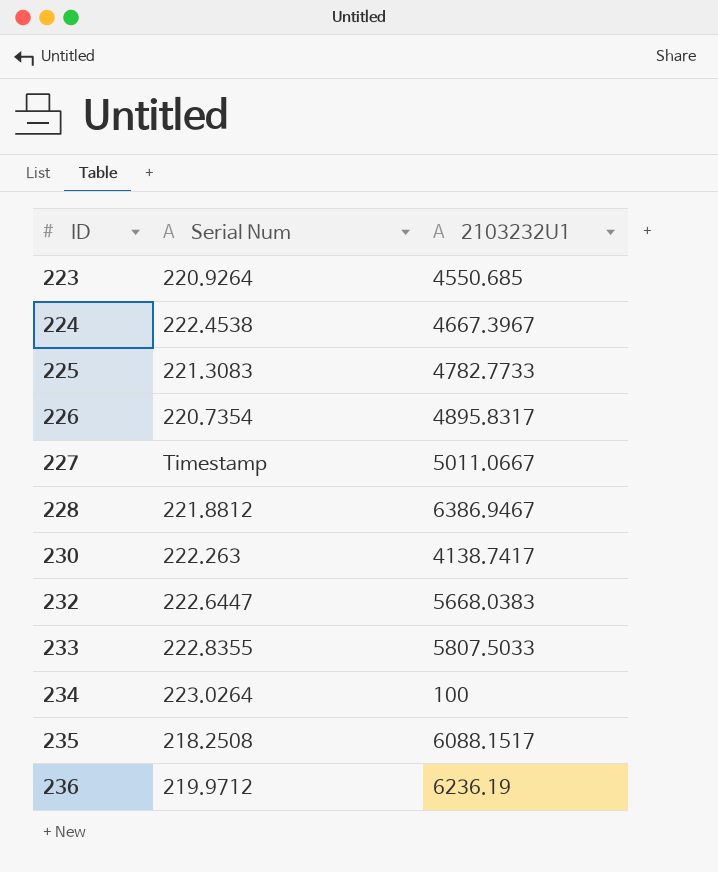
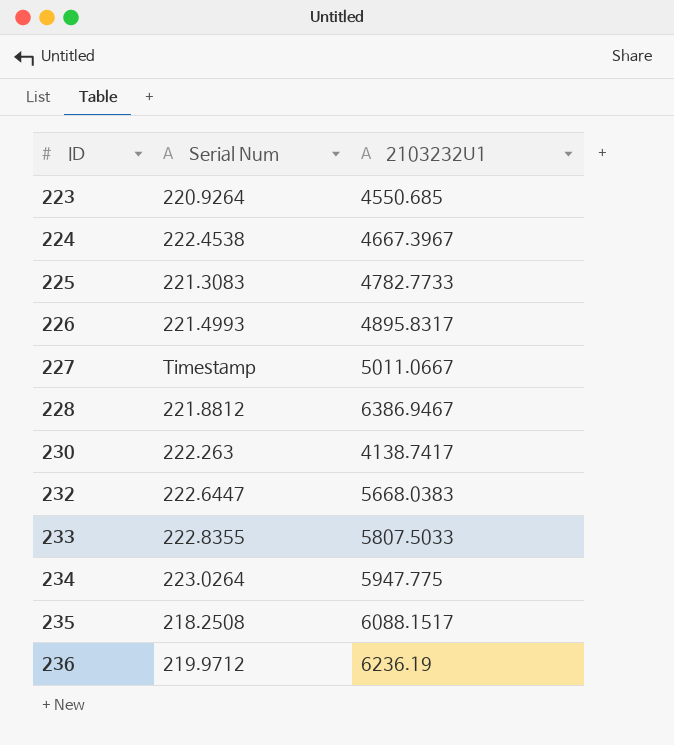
226 | Serial Num: 220.7354 -> 221.4993
234 | 2103232U1: 100 -> 5947.775

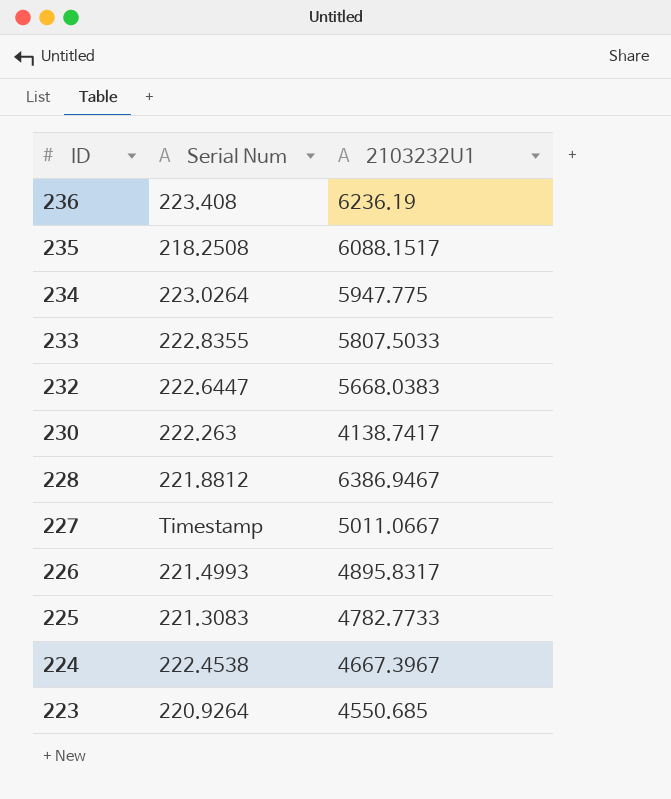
row order: ID ascending -> ID descending
236 | Serial Num: 219.9712 -> 223.408

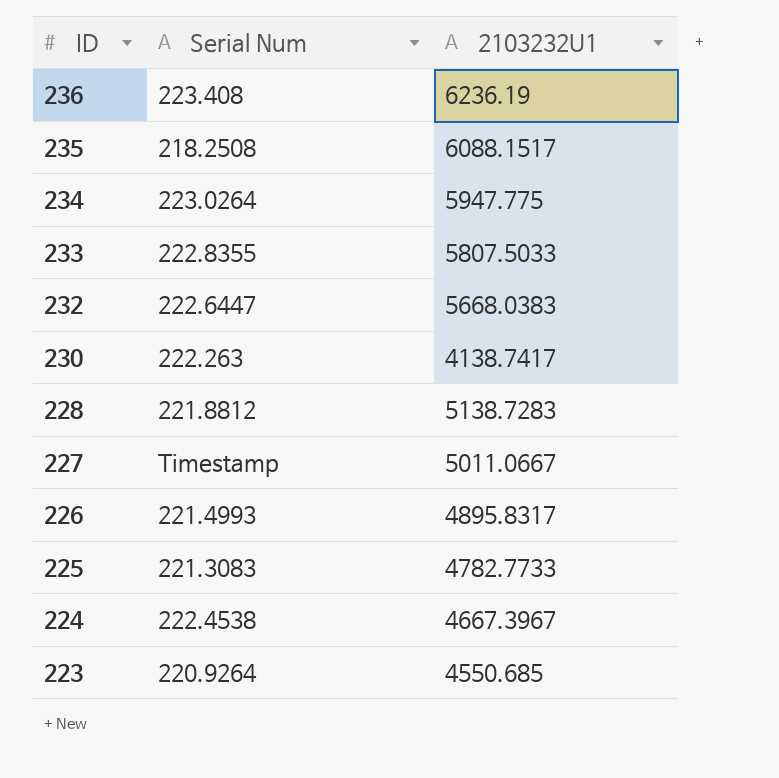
228 | 2103232U1: 6386.9467 -> 5138.7283

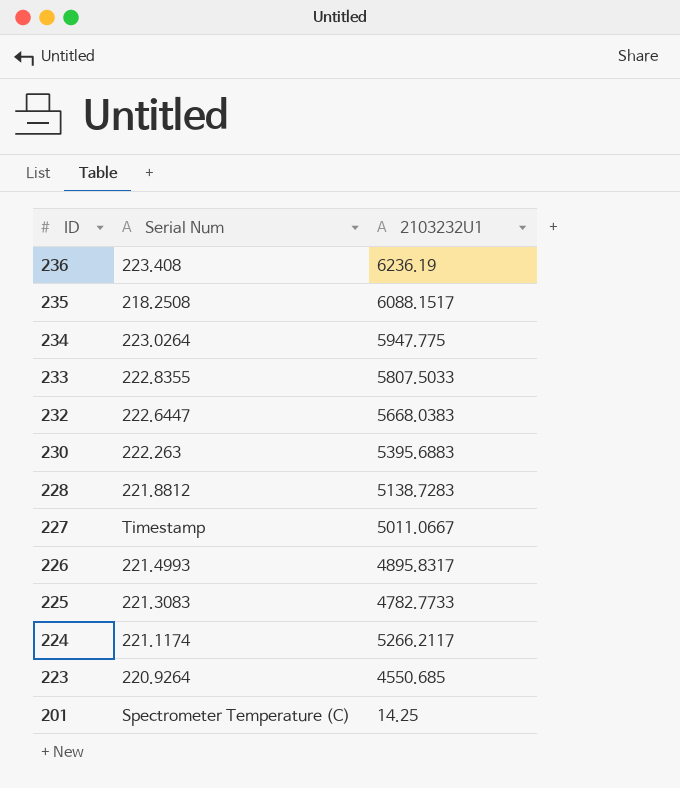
230 | 2103232U1: 4138.7417 -> 5395.6883
224 | Serial Num: 222.4538 -> 221.1174
224 | 2103232U1: 4667.3967 -> 5266.2117
row 201: none -> Spectrometer Temperature (C) | 14.25

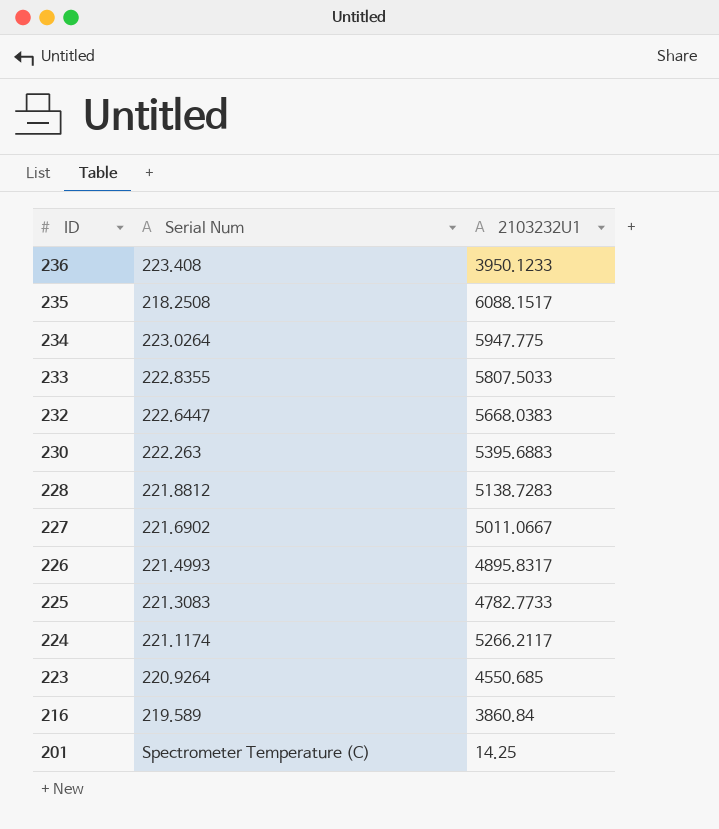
236 | 2103232U1: 6236.19 -> 3950.1233
227 | Serial Num: Timestamp -> 221.6902
row 216: none -> 219.589 | 3860.84

